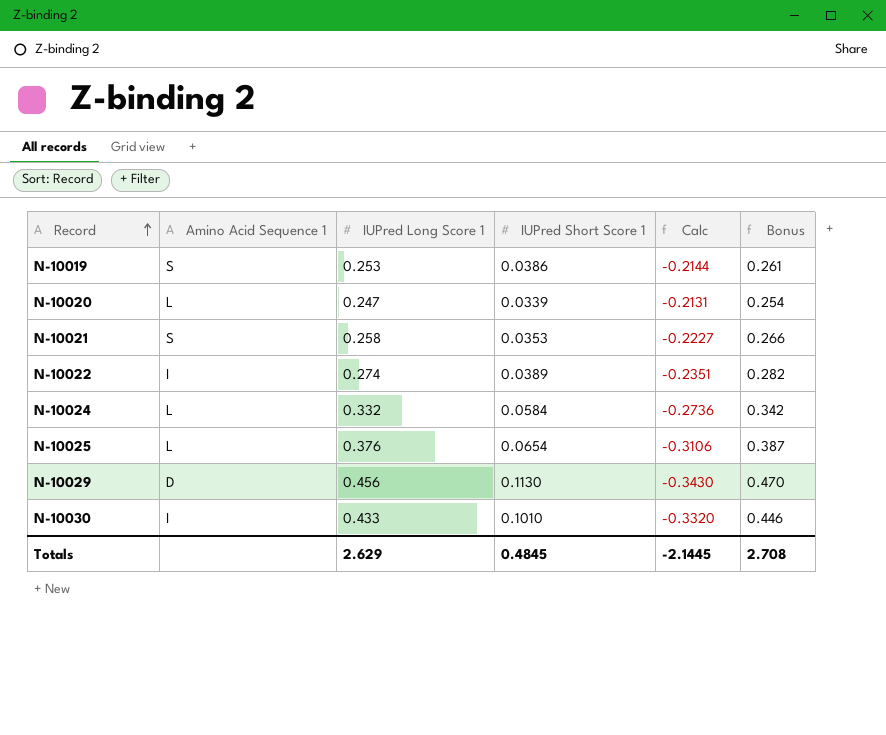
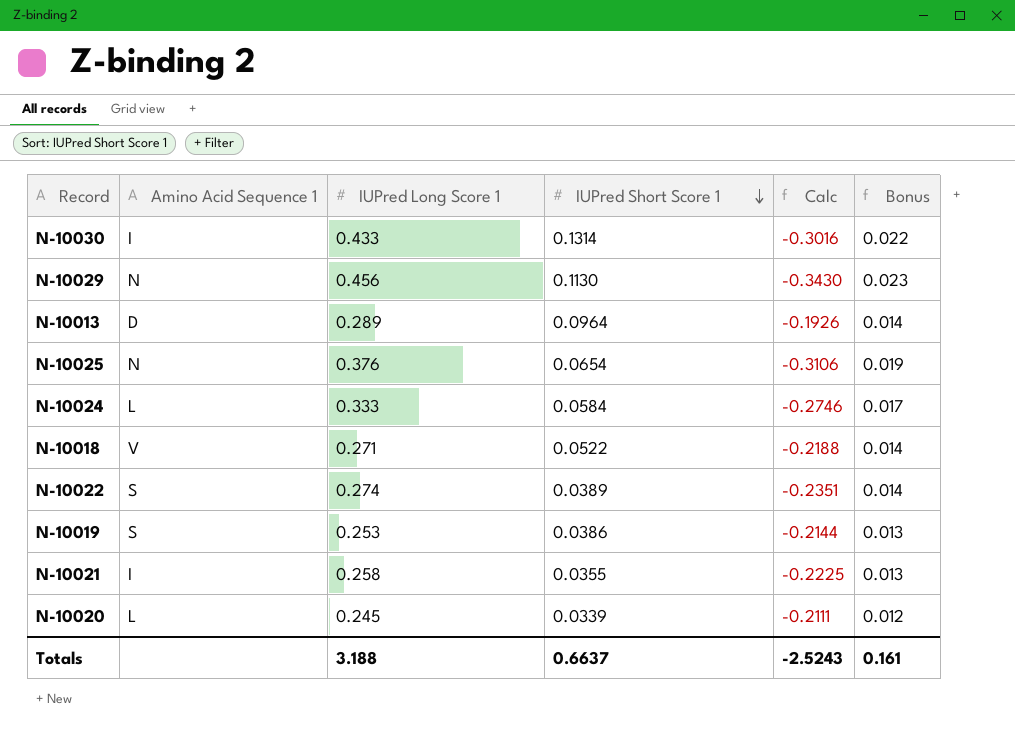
row order: Record ascending -> IUPred Short Score 1 descending
column Bonus | formula: [IUPred Long Score 1] * 1.03 -> [IUPred Long Score 1] * 0.05
N-10030 | IUPred Short Score 1: 0.1010 -> 0.1314
N-10030 | Calc: -0.3320 -> -0.3016
N-10029 | Amino Acid Sequence 1: D -> N
row N-10013: none -> D | 0.289 | 0.0964 | -0.1926 | 0.014
N-10025 | Amino Acid Sequence 1: L -> N
N-10024 | IUPred Long Score 1: 0.332 -> 0.333
N-10024 | Calc: -0.2736 -> -0.2746
row N-10018: none -> V | 0.271 | 0.0522 | -0.2188 | 0.014
N-10022 | Amino Acid Sequence 1: I -> S
N-10021 | Amino Acid Sequence 1: S -> I
N-10021 | IUPred Short Score 1: 0.0353 -> 0.0355
N-10021 | Calc: -0.2227 -> -0.2225
N-10020 | IUPred Long Score 1: 0.247 -> 0.245
N-10020 | Calc: -0.2131 -> -0.2111
Totals | IUPred Long Score 1: 2.629 -> 3.188
Totals | IUPred Short Score 1: 0.4845 -> 0.6637
Totals | Calc: -2.1445 -> -2.5243
Totals | Bonus: 2.708 -> 0.161

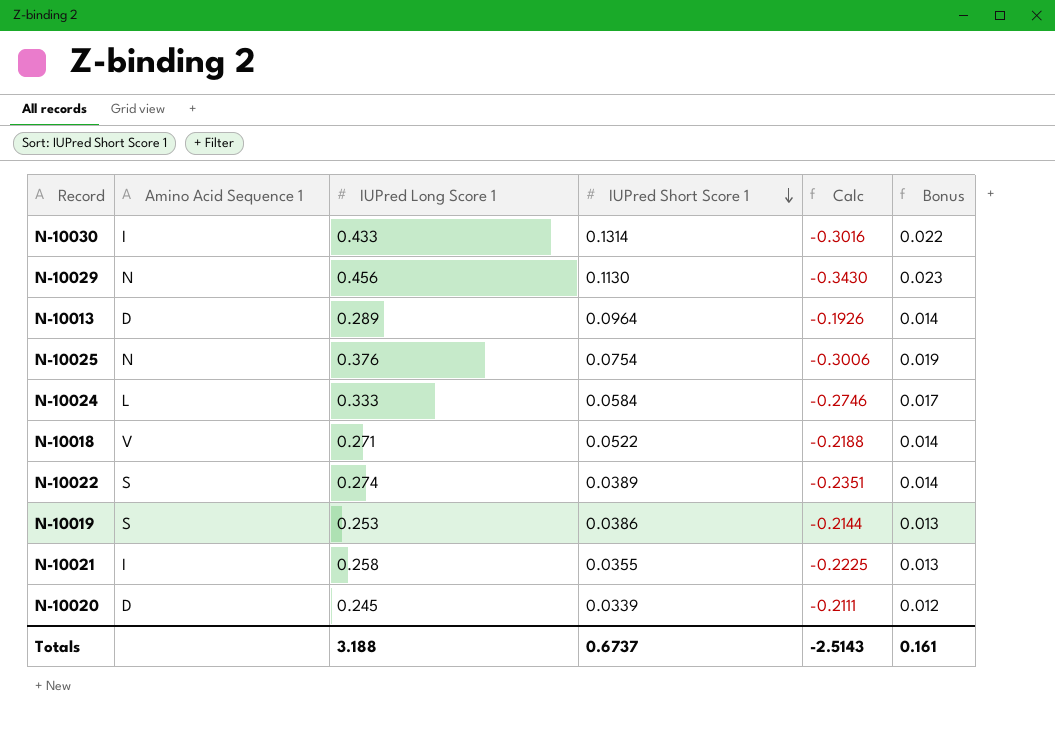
N-10025 | IUPred Short Score 1: 0.0654 -> 0.0754
N-10025 | Calc: -0.3106 -> -0.3006
N-10020 | Amino Acid Sequence 1: L -> D
Totals | IUPred Short Score 1: 0.6637 -> 0.6737
Totals | Calc: -2.5243 -> -2.5143

